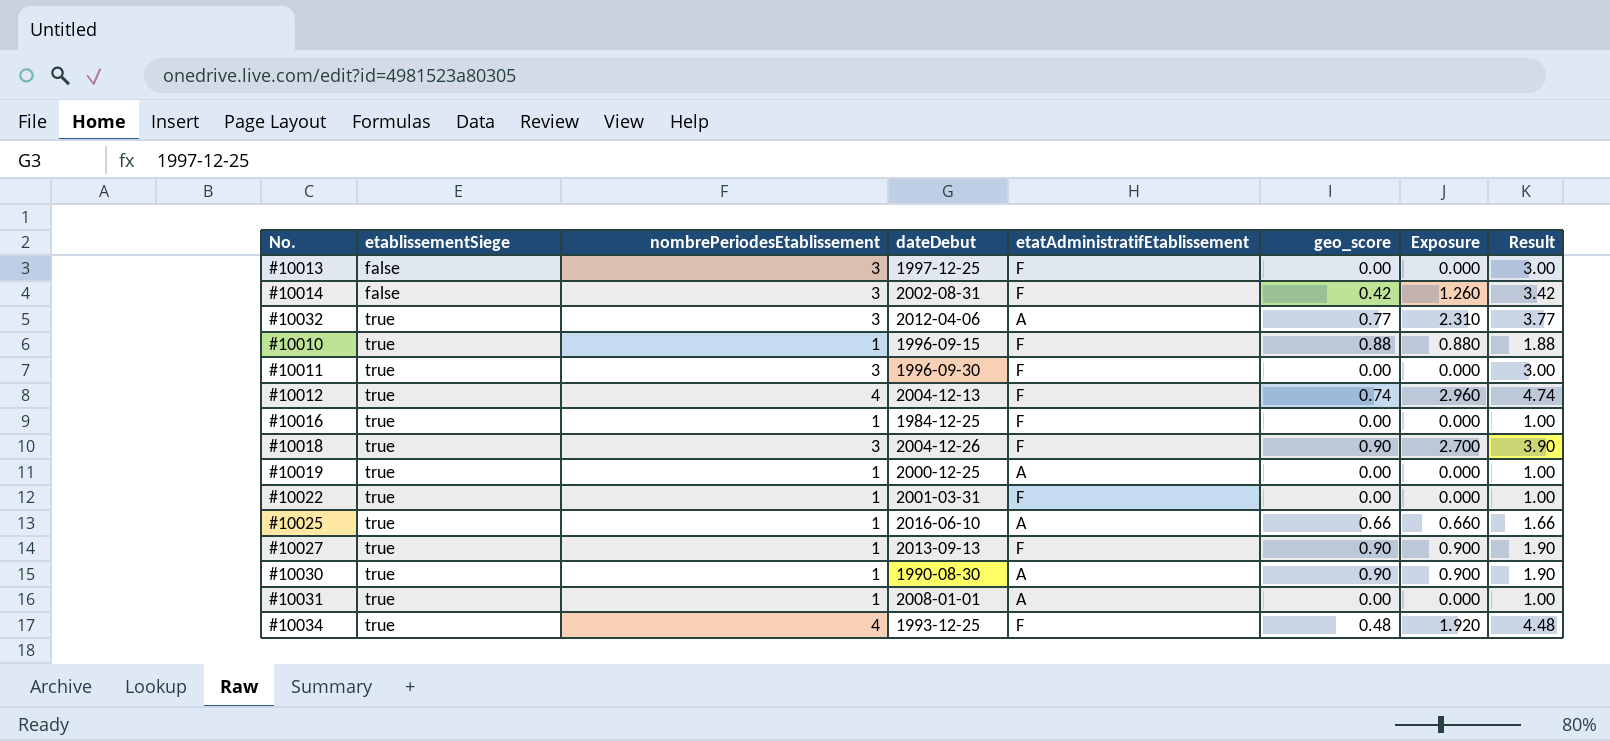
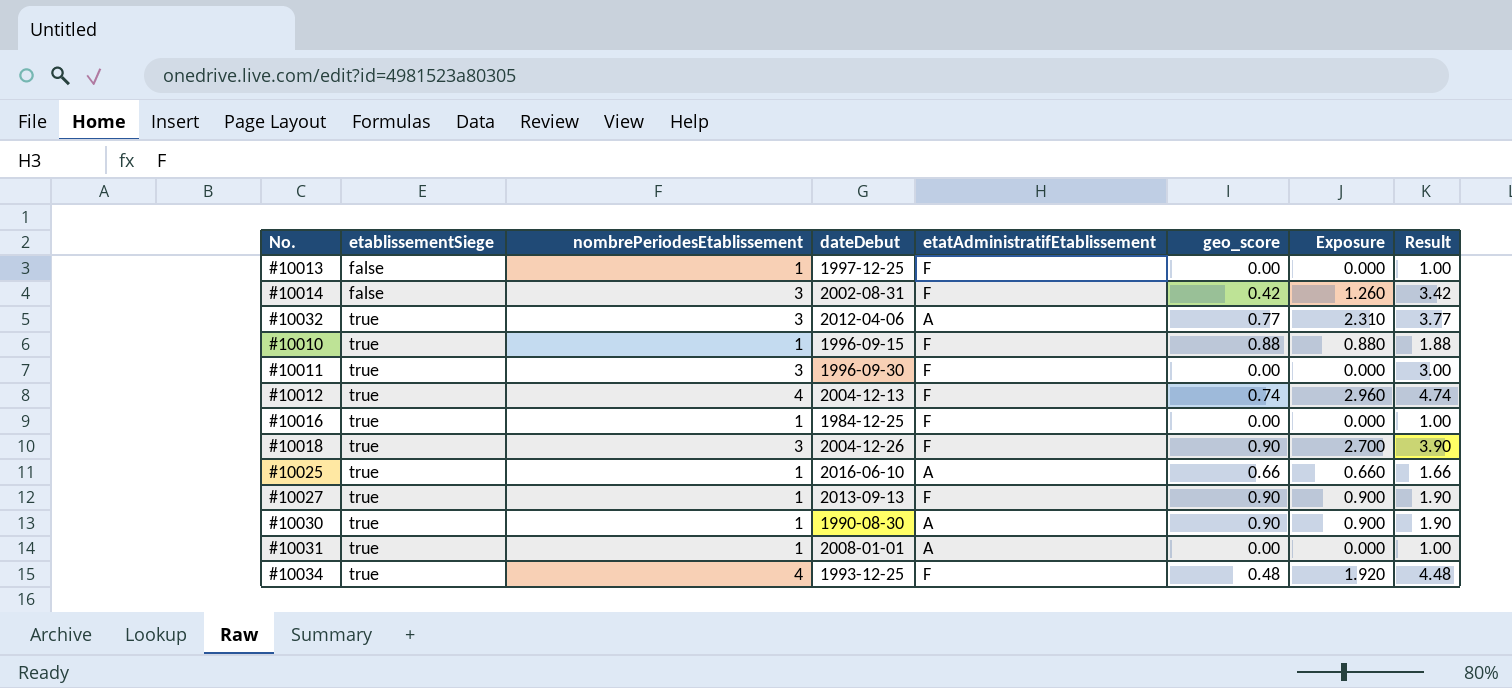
row #10019: true | 1 | 2000-12-25 | A | 0.00 | 0.000 | 1.00 -> none
row #10022: true | 1 | 2001-03-31 | F | 0.00 | 0.000 | 1.00 -> none
#10013 | nombrePeriodesEtablissement: 3 -> 1
#10013 | Result: 3.00 -> 1.00

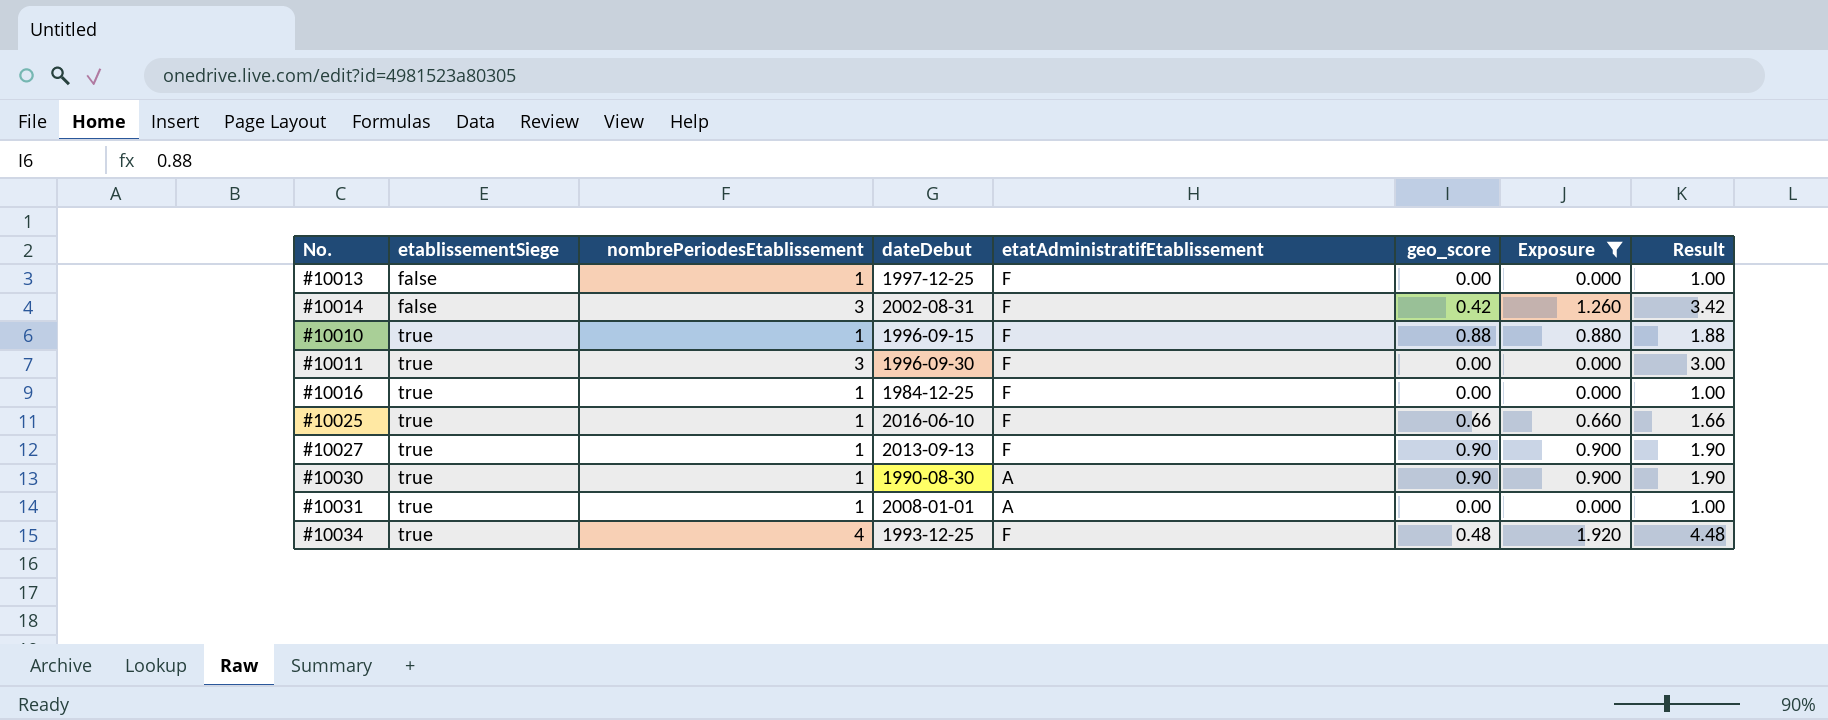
filter: none -> Exposure <= 1.920
#10025 | etatAdministratifEtablissement: A -> F

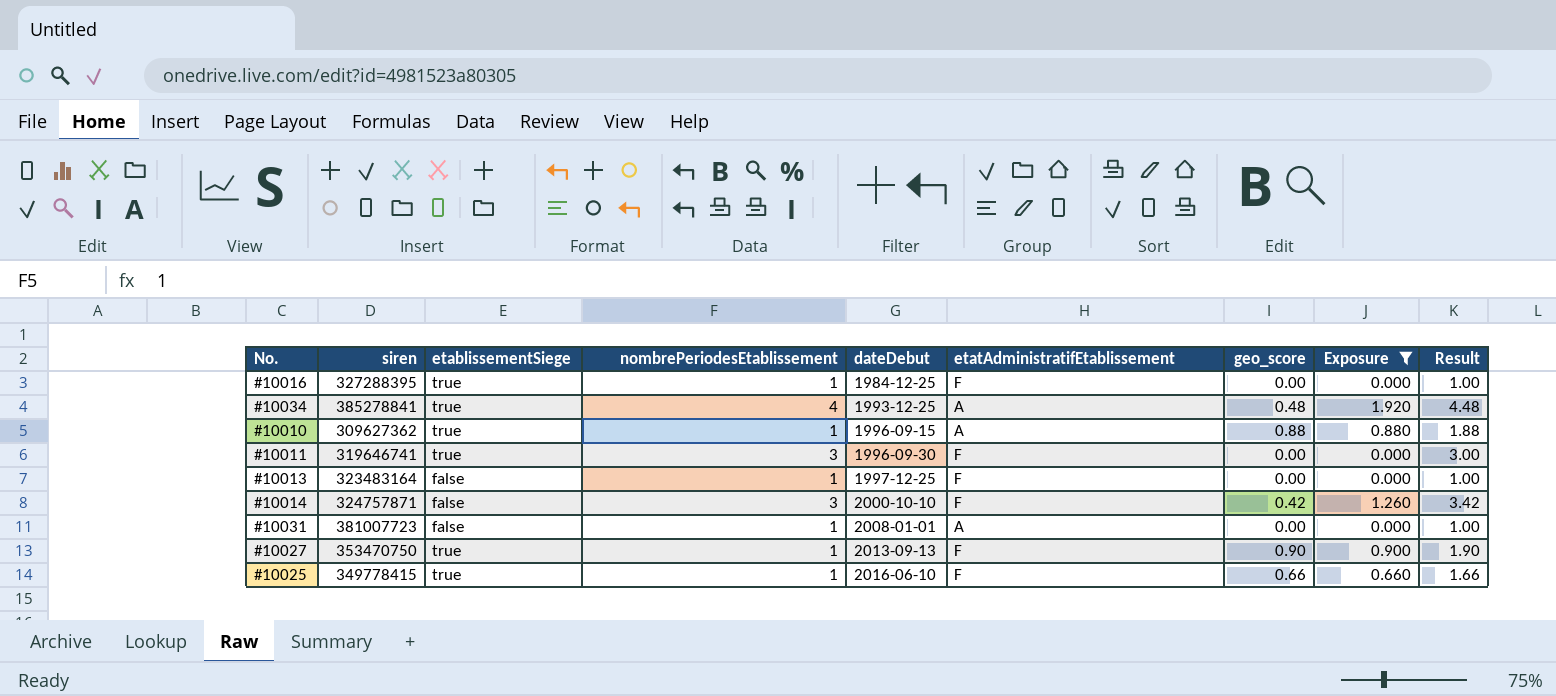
row order: etablissementSiege ascending -> dateDebut ascending
column siren | position: none -> 2
row #10030: true | 1 | 1990-08-30 | A | 0.90 | 0.900 | 1.90 -> none
#10034 | etatAdministratifEtablissement: F -> A
#10010 | etatAdministratifEtablissement: F -> A
#10014 | dateDebut: 2002-08-31 -> 2000-10-10
#10031 | etablissementSiege: true -> false

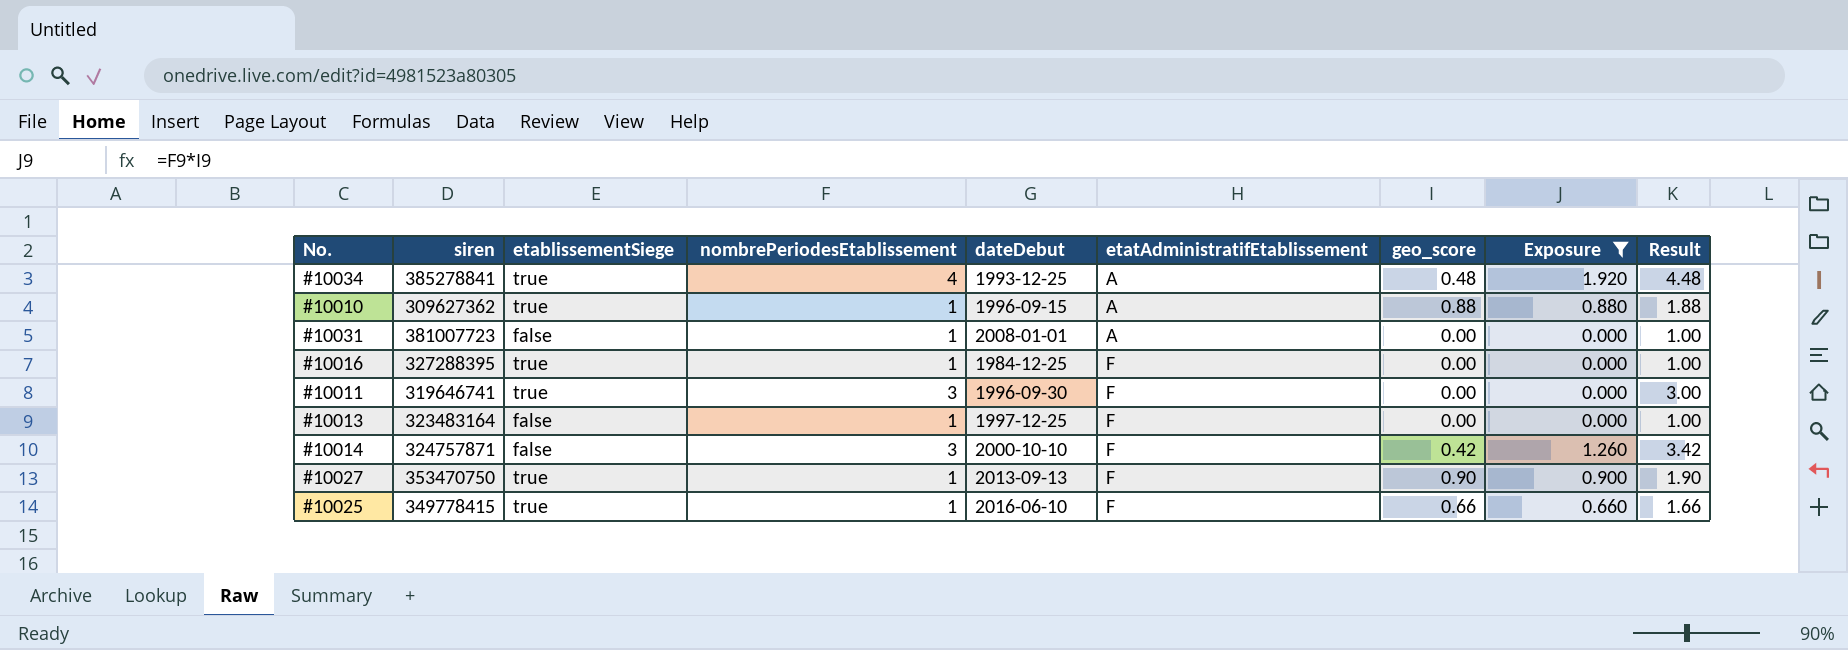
row order: dateDebut ascending -> etatAdministratifEtablissement ascending

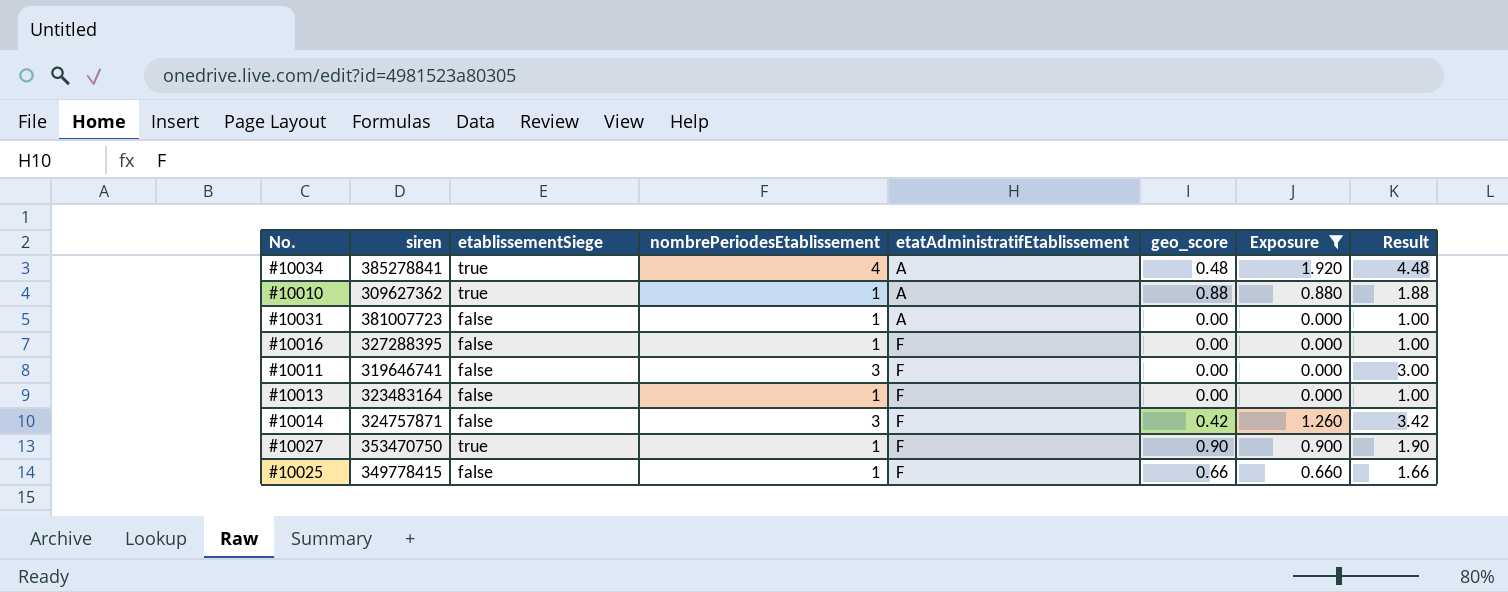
column dateDebut | position: 5 -> none
#10016 | etablissementSiege: true -> false
#10011 | etablissementSiege: true -> false
#10025 | etablissementSiege: true -> false

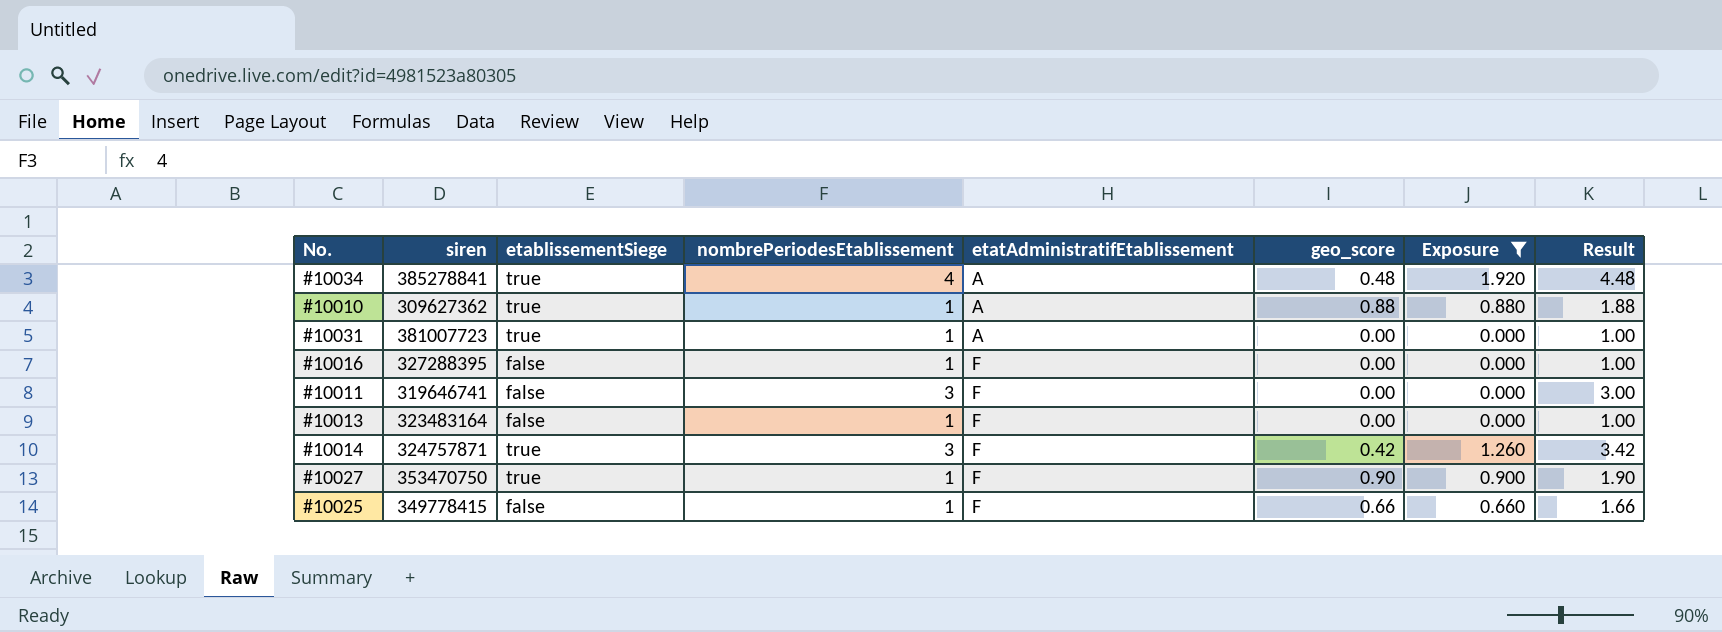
#10031 | etablissementSiege: false -> true
#10014 | etablissementSiege: false -> true

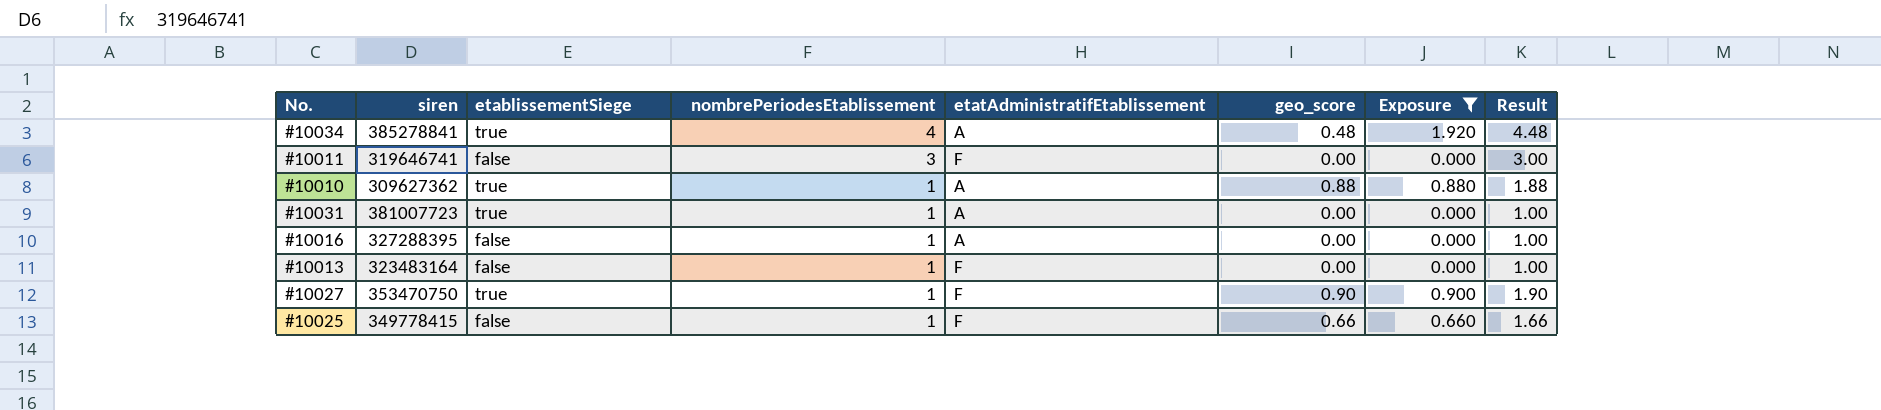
row order: etatAdministratifEtablissement ascending -> nombrePeriodesEtablissement descending
row #10014: 324757871 | true | 3 | F | 0.42 | 1.260 | 3.42 -> none
#10016 | etatAdministratifEtablissement: F -> A

